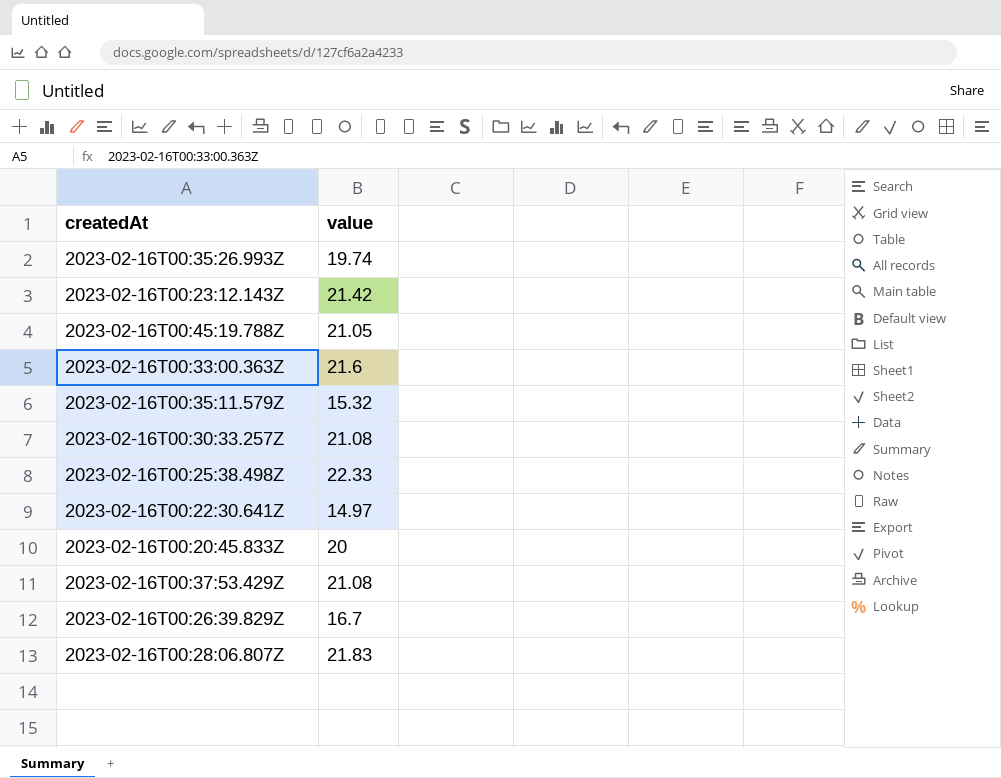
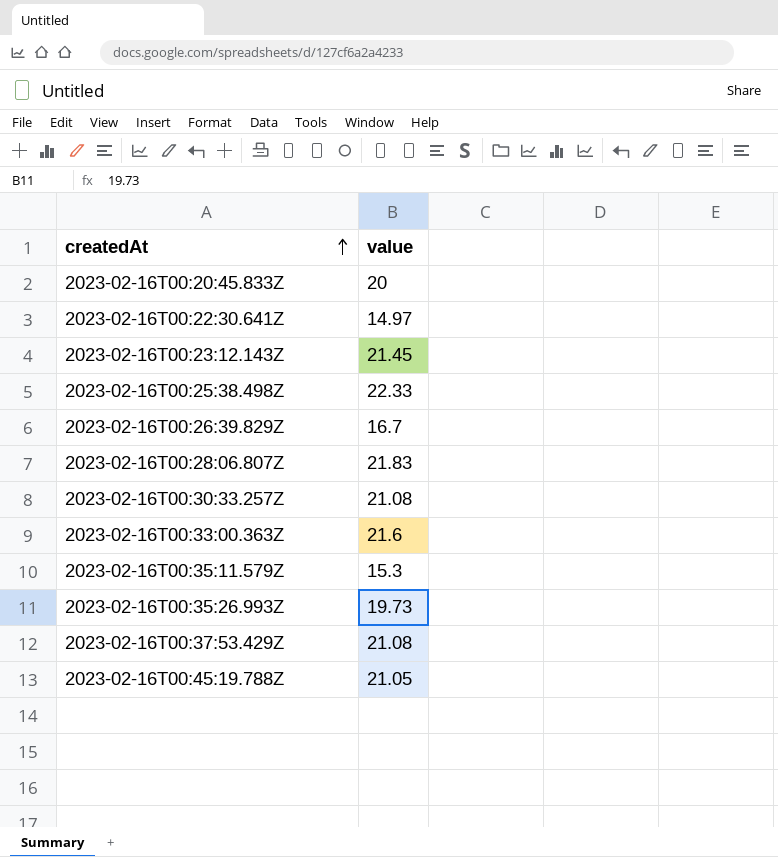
row order: none -> createdAt ascending
2023-02-16T00:23:12.143Z | value: 21.42 -> 21.45
2023-02-16T00:35:11.579Z | value: 15.32 -> 15.3
2023-02-16T00:35:26.993Z | value: 19.74 -> 19.73

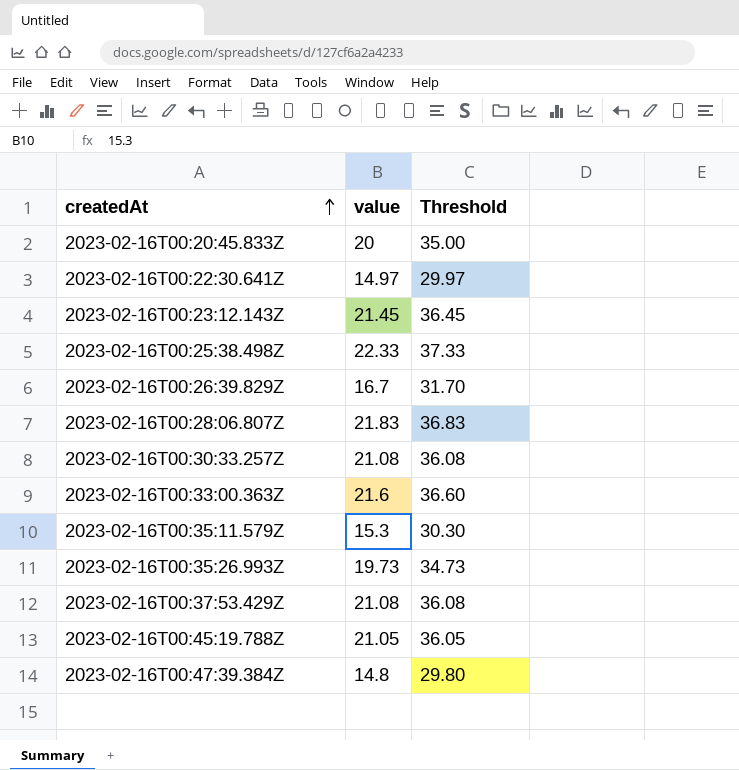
column Threshold | formula: none -> [value] + 15
row 2023-02-16T00:47:39.384Z: none -> 14.8 | 29.80

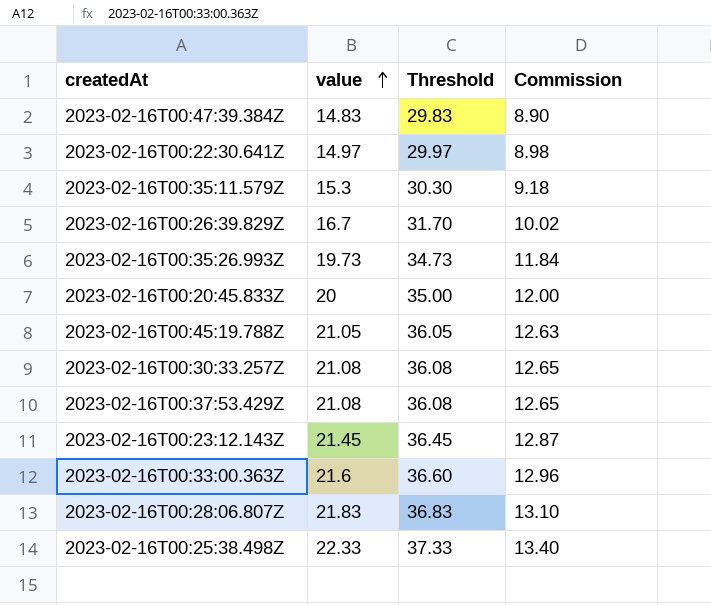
row order: createdAt ascending -> value ascending
column Commission | formula: none -> [value] * 0.6
2023-02-16T00:47:39.384Z | value: 14.8 -> 14.83
2023-02-16T00:47:39.384Z | Threshold: 29.80 -> 29.83

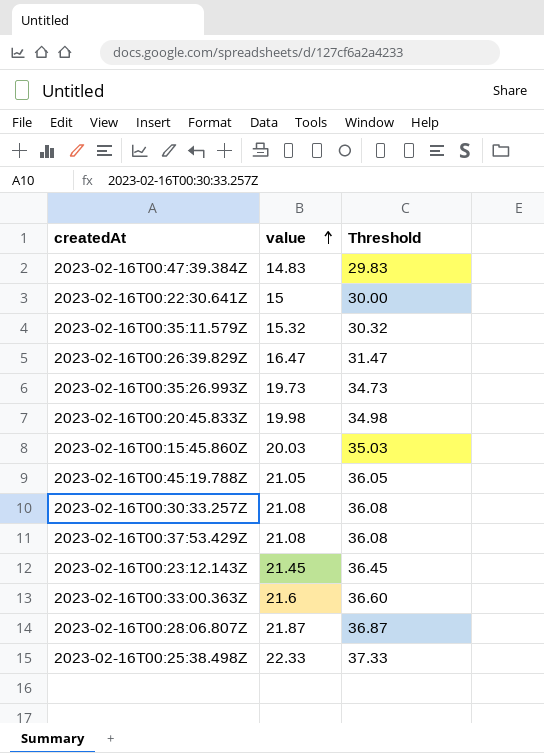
column Commission | formula: [value] * 0.6 -> none
2023-02-16T00:22:30.641Z | value: 14.97 -> 15
2023-02-16T00:22:30.641Z | Threshold: 29.97 -> 30.00
2023-02-16T00:35:11.579Z | value: 15.3 -> 15.32
2023-02-16T00:35:11.579Z | Threshold: 30.30 -> 30.32
2023-02-16T00:26:39.829Z | value: 16.7 -> 16.47
2023-02-16T00:26:39.829Z | Threshold: 31.70 -> 31.47
2023-02-16T00:20:45.833Z | value: 20 -> 19.98
2023-02-16T00:20:45.833Z | Threshold: 35.00 -> 34.98
row 2023-02-16T00:15:45.860Z: none -> 20.03 | 35.03
2023-02-16T00:28:06.807Z | value: 21.83 -> 21.87
2023-02-16T00:28:06.807Z | Threshold: 36.83 -> 36.87

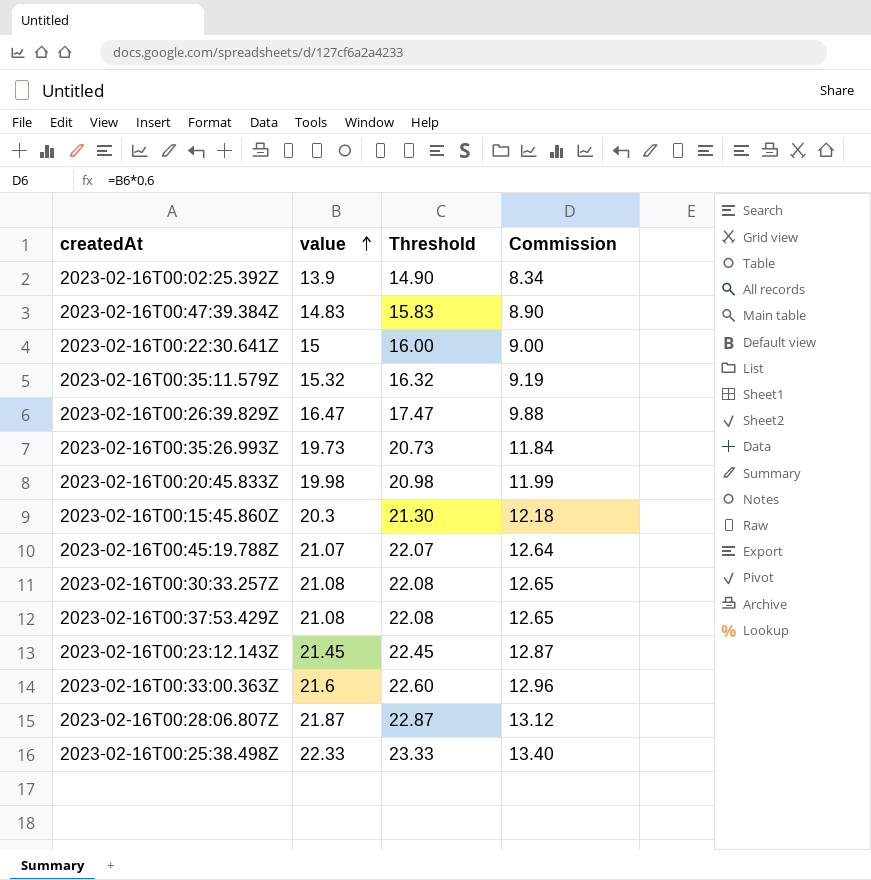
column Threshold | formula: [value] + 15 -> [value] + 1
column Commission | formula: none -> [value] * 0.6
row 2023-02-16T00:02:25.392Z: none -> 13.9 | 14.90 | 8.34
2023-02-16T00:15:45.860Z | value: 20.03 -> 20.3
2023-02-16T00:45:19.788Z | value: 21.05 -> 21.07

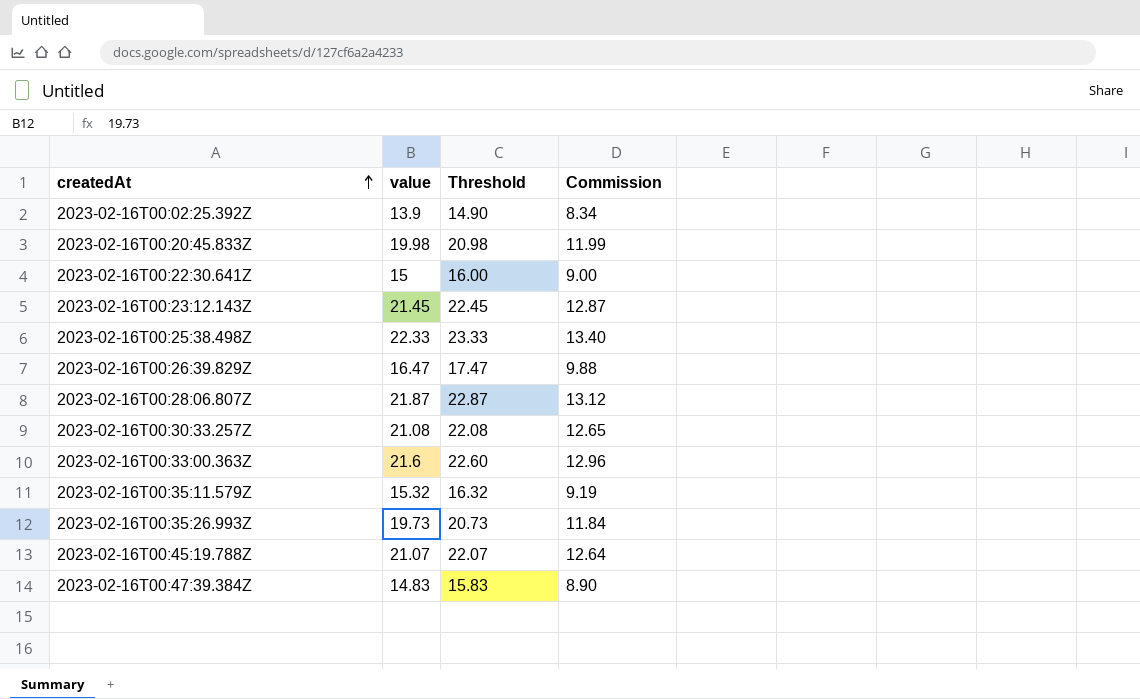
row order: value ascending -> createdAt ascending
row 2023-02-16T00:15:45.860Z: 20.3 | 21.30 | 12.18 -> none
row 2023-02-16T00:37:53.429Z: 21.08 | 22.08 | 12.65 -> none

